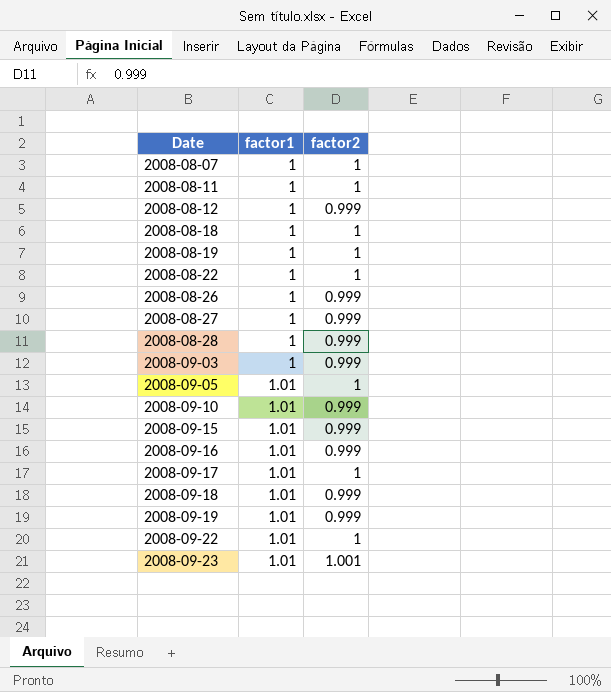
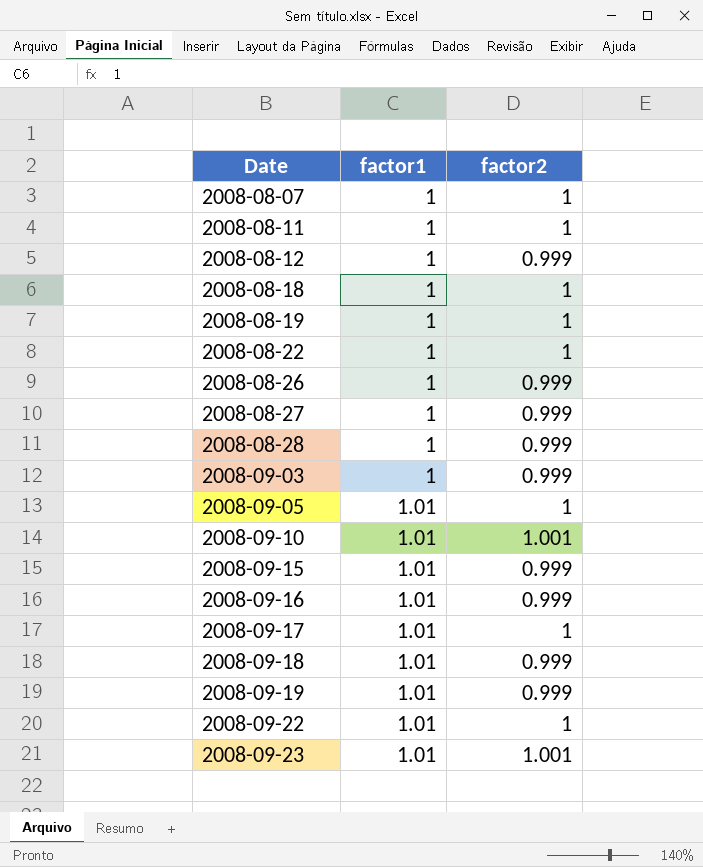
2008-09-10 | factor2: 0.999 -> 1.001

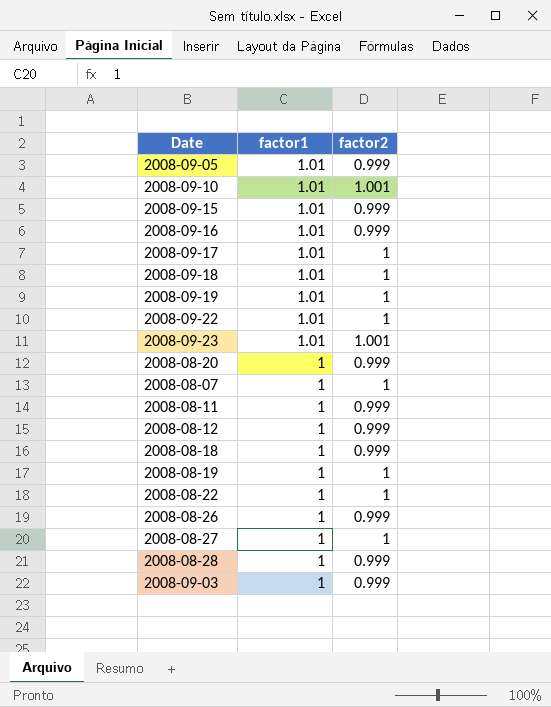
row order: Date ascending -> factor1 descending
2008-09-05 | factor2: 1 -> 0.999
2008-09-18 | factor2: 0.999 -> 1
2008-09-19 | factor2: 0.999 -> 1
row 2008-08-20: none -> 1 | 0.999
2008-08-11 | factor2: 1 -> 0.999
2008-08-18 | factor2: 1 -> 0.999
2008-08-27 | factor2: 0.999 -> 1

